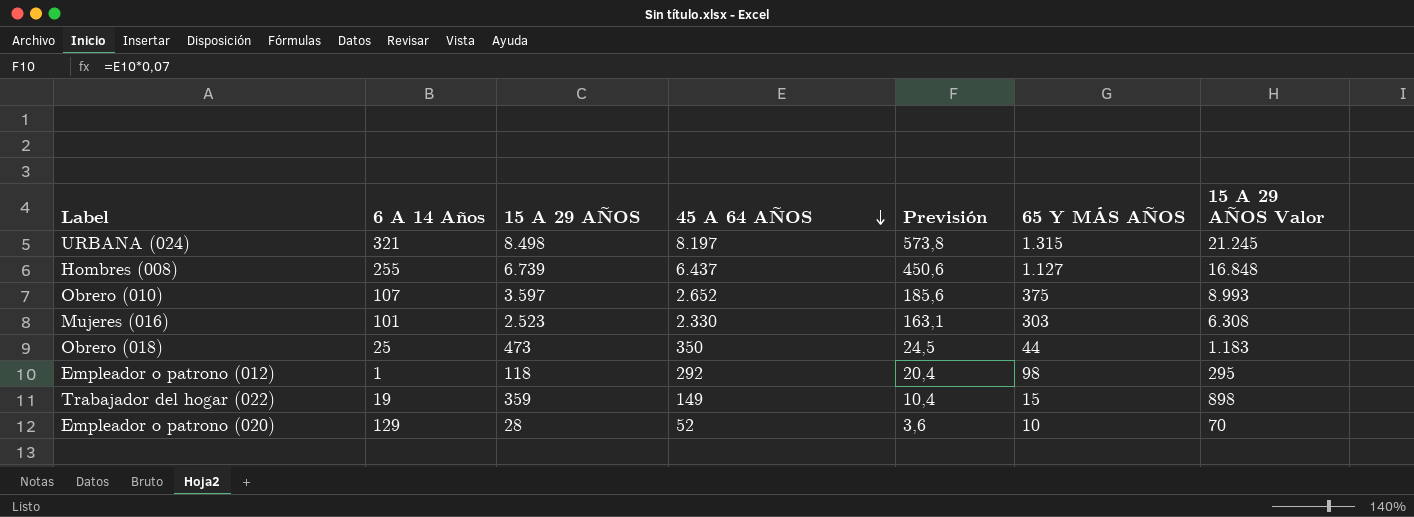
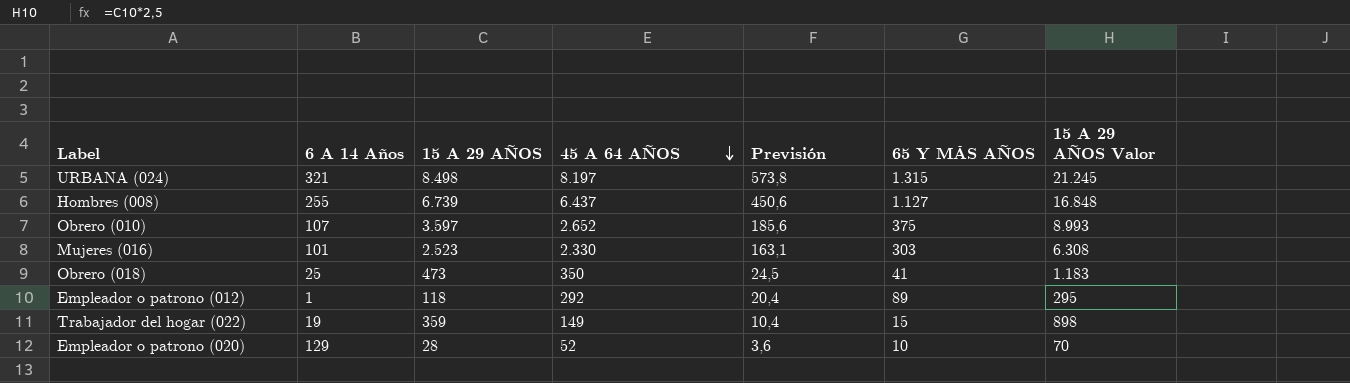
Obrero (018) | 65 Y MÁS AÑOS: 44 -> 41
Empleador o patrono (012) | 65 Y MÁS AÑOS: 98 -> 89

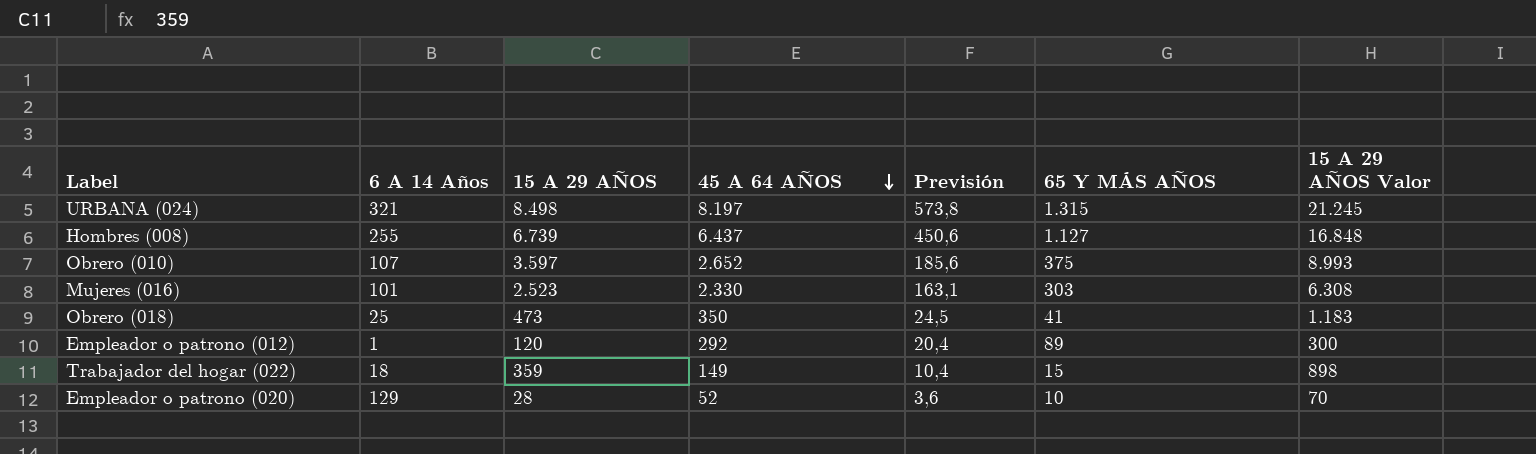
Empleador o patrono (012) | 15 A 29 AÑOS: 118 -> 120
Empleador o patrono (012) | 15 A 29 AÑOS Valor: 295 -> 300
Trabajador del hogar (022) | 6 A 14 Años: 19 -> 18

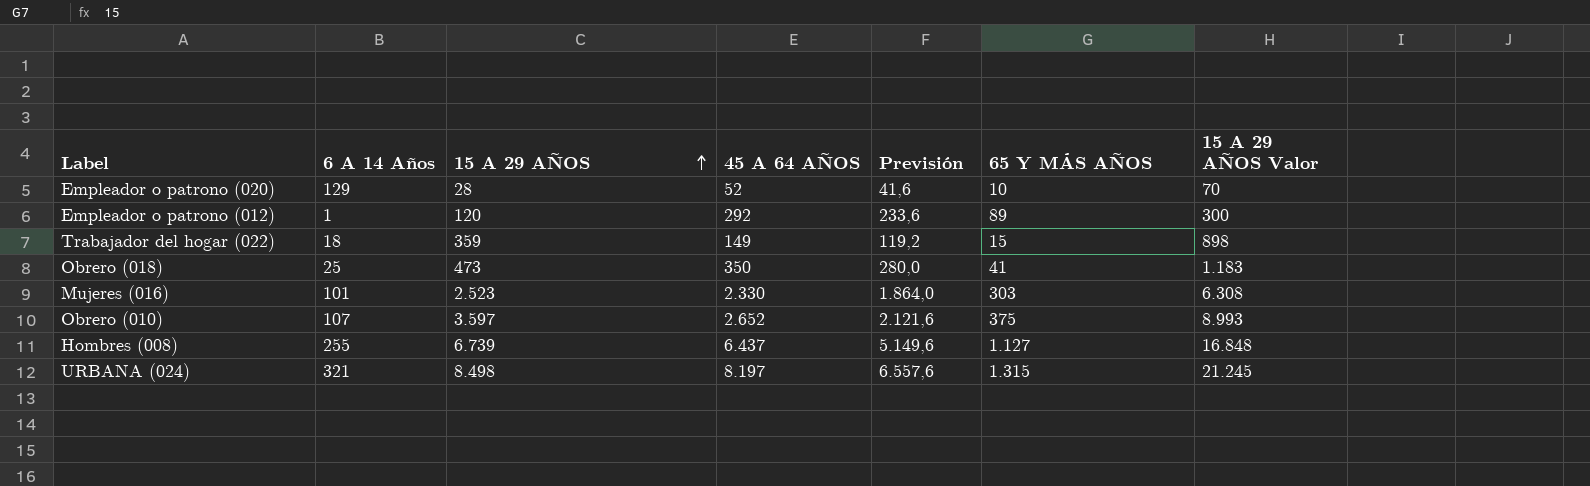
row order: 45 A 64 AÑOS descending -> 15 A 29 AÑOS ascending
column Previsión | formula: [45 A 64 AÑOS] * 0,07 -> [45 A 64 AÑOS] * 0,8

